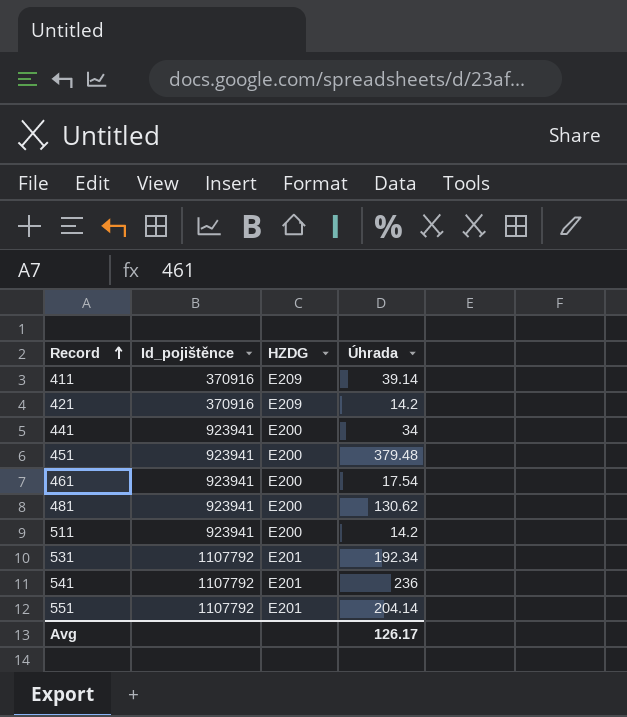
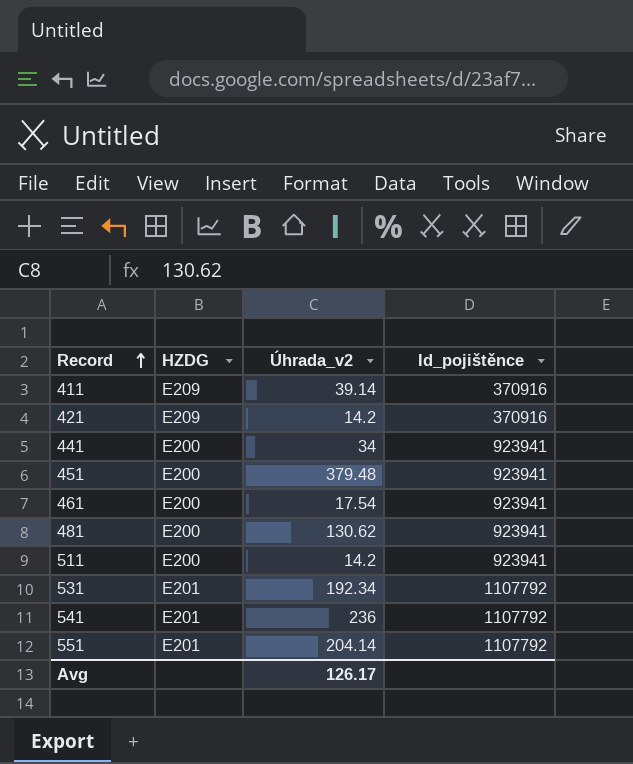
column name: Úhrada -> Úhrada_v2
column Id_pojištěnce | position: 2 -> 4

